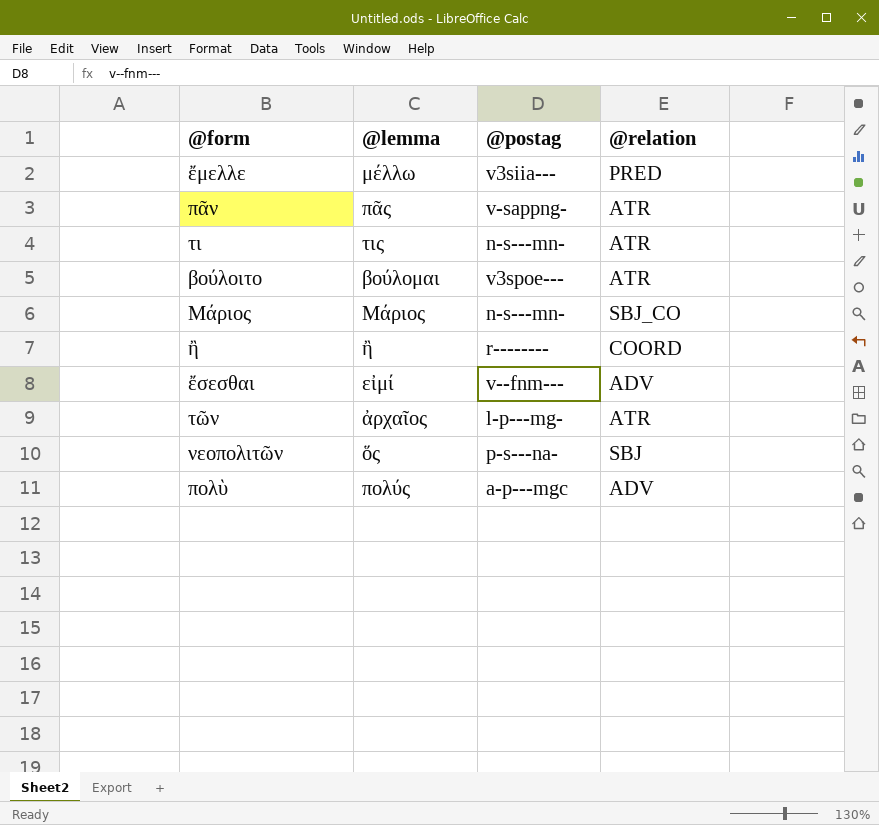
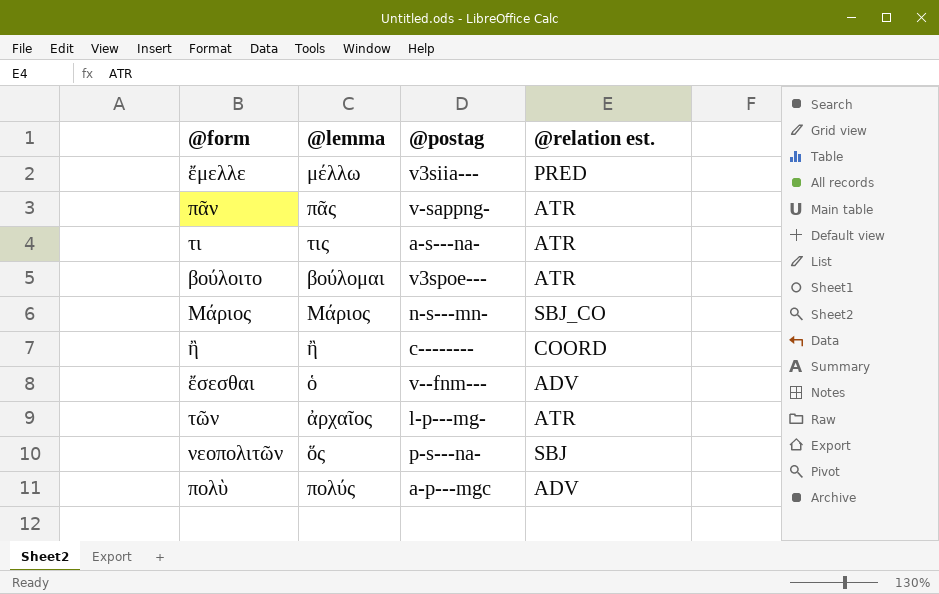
column name: @relation -> @relation est.
τι | @postag: n-s---mn- -> a-s---na-
ἢ | @postag: r-------- -> c--------
ἔσεσθαι | @lemma: εἰμί -> ὁ

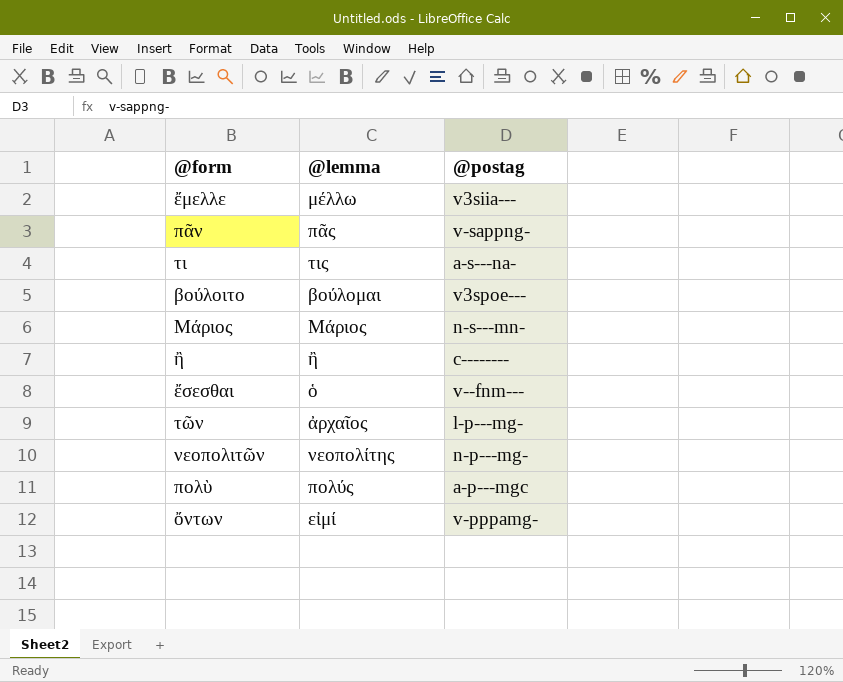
column @relation est. | position: 4 -> none
νεοπολιτῶν | @lemma: ὅς -> νεοπολίτης
νεοπολιτῶν | @postag: p-s---na- -> n-p---mg-
row ὄντων: none -> εἰμί | v-pppamg-

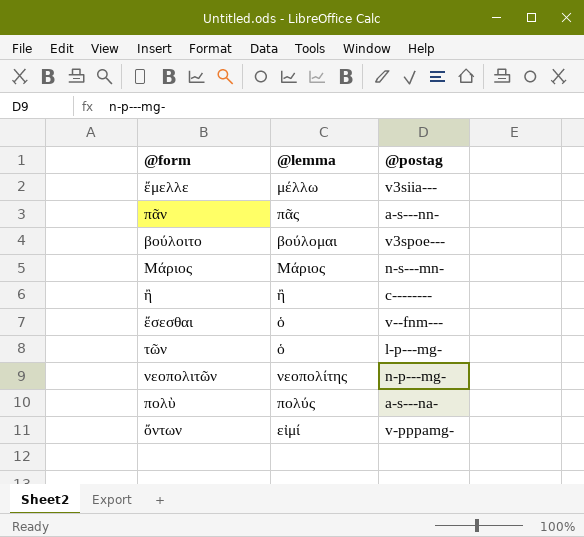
row τι: τις | a-s---na- -> none
πᾶν | @postag: v-sappng- -> a-s---nn-
τῶν | @lemma: ἀρχαῖος -> ὁ
πολὺ | @postag: a-p---mgc -> a-s---na-

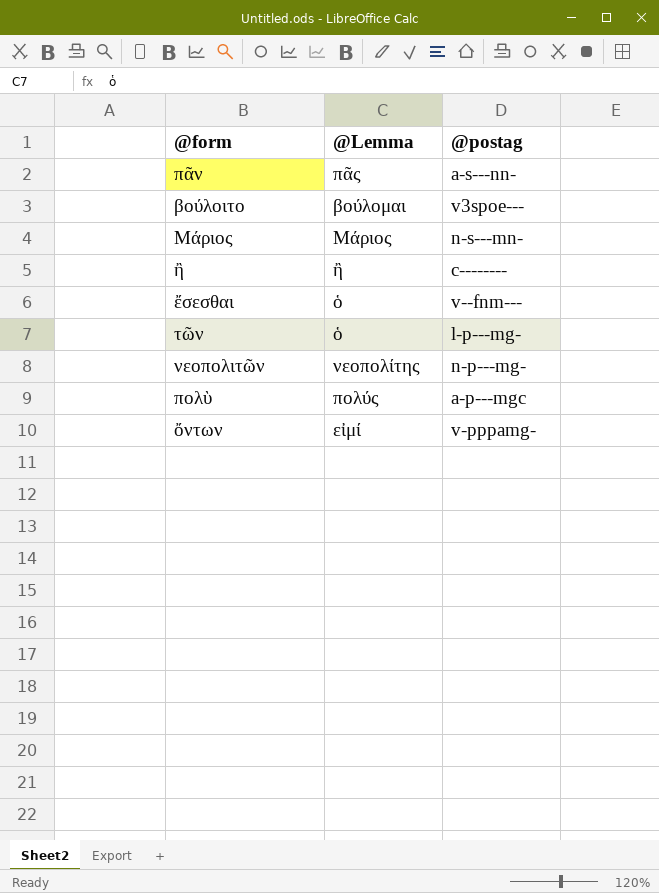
column name: @lemma -> @Lemma
row ἔμελλε: μέλλω | v3siia--- -> none
πολὺ | @postag: a-s---na- -> a-p---mgc

